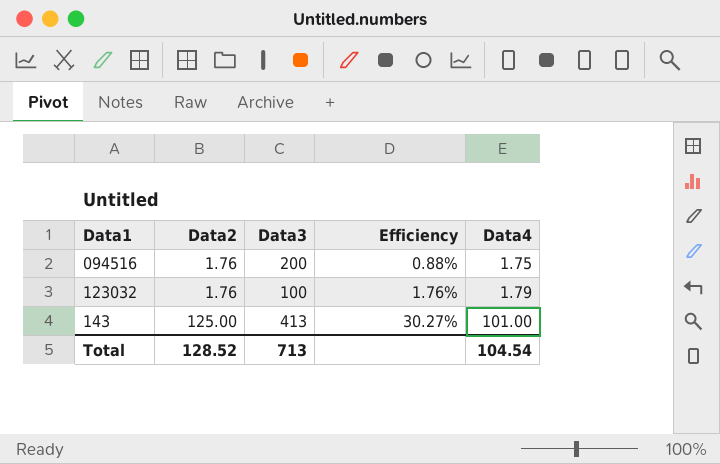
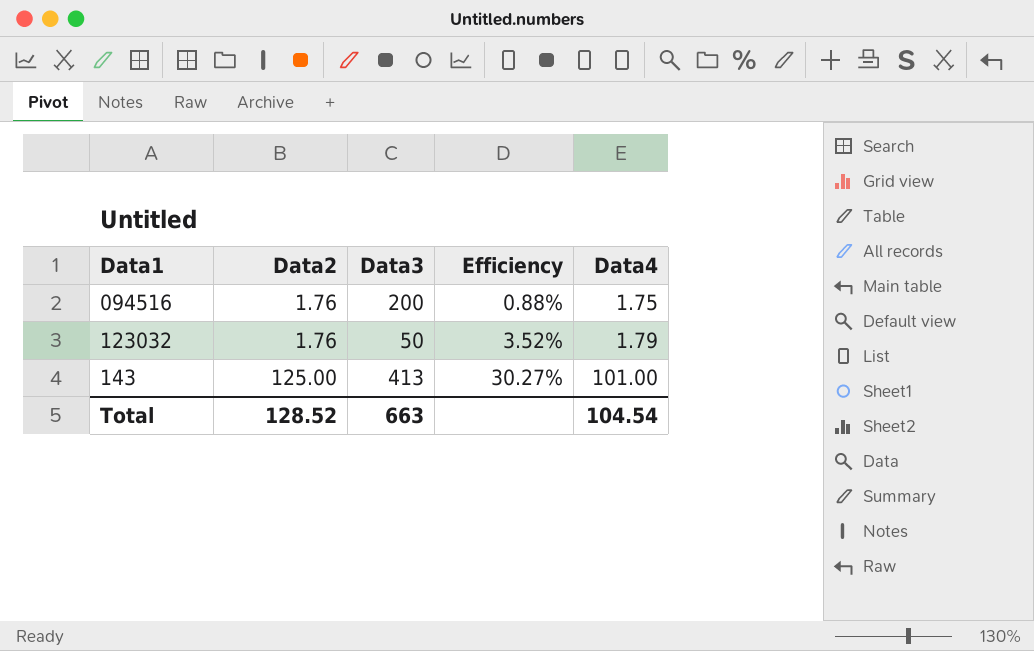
123032 | Data3: 100 -> 50
123032 | Efficiency: 1.76% -> 3.52%
Total | Data3: 713 -> 663

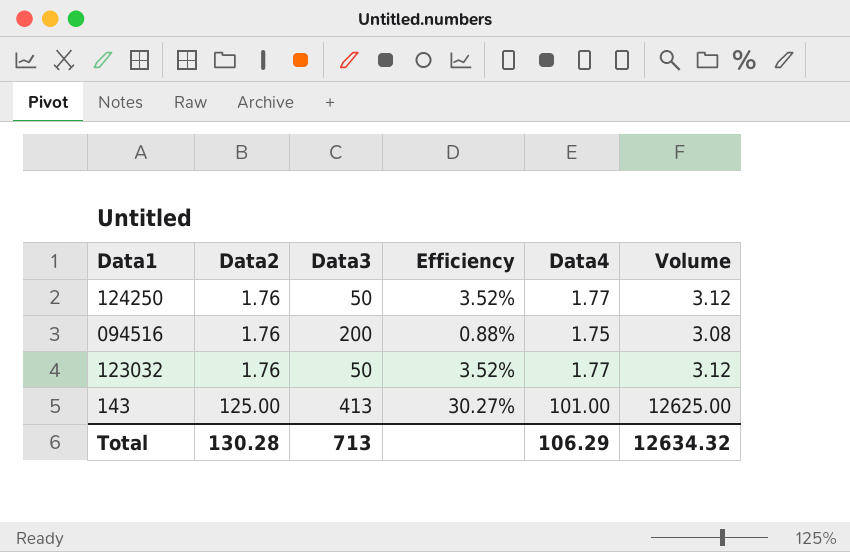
column Volume | formula: none -> [Data2] * [Data4]
row 124250: none -> 1.76 | 50 | 3.52% | 1.77 | 3.12
123032 | Data4: 1.79 -> 1.77
Total | Data2: 128.52 -> 130.28
Total | Data3: 663 -> 713
Total | Data4: 104.54 -> 106.29

